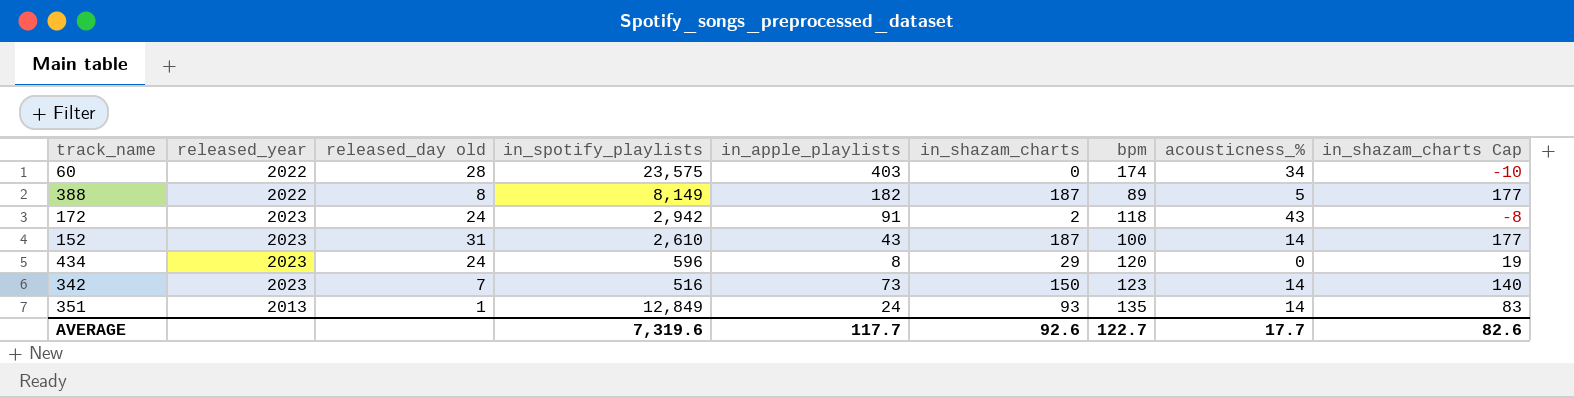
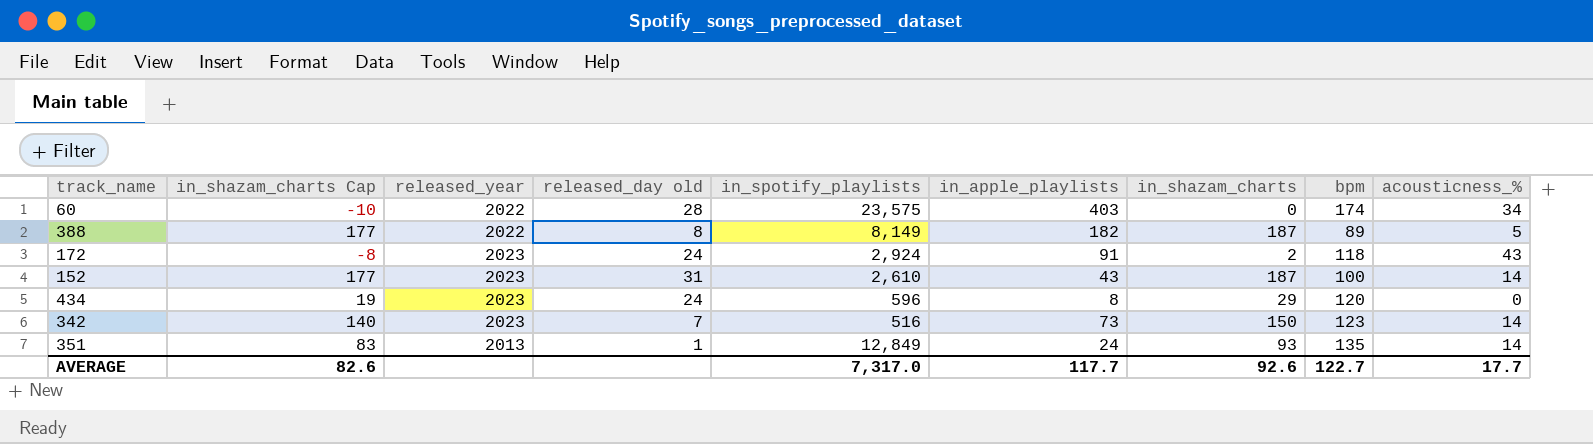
column in_shazam_charts Cap | position: 9 -> 2
172 | in_spotify_playlists: 2,942 -> 2,924
AVERAGE | in_spotify_playlists: 7,319.6 -> 7,317.0

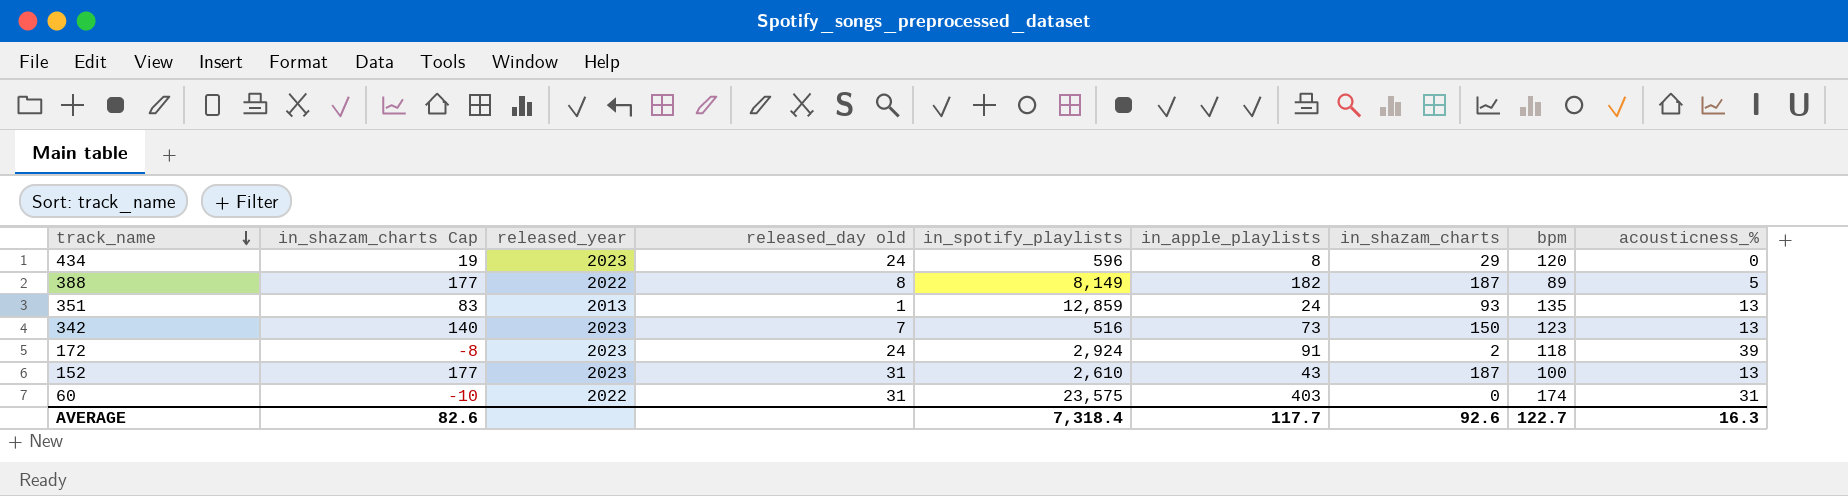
row order: none -> track_name descending
351 | in_spotify_playlists: 12,849 -> 12,859
351 | acousticness_%: 14 -> 13
342 | acousticness_%: 14 -> 13
172 | acousticness_%: 43 -> 39
152 | acousticness_%: 14 -> 13
60 | released_day old: 28 -> 31
60 | acousticness_%: 34 -> 31
AVERAGE | in_spotify_playlists: 7,317.0 -> 7,318.4
AVERAGE | acousticness_%: 17.7 -> 16.3

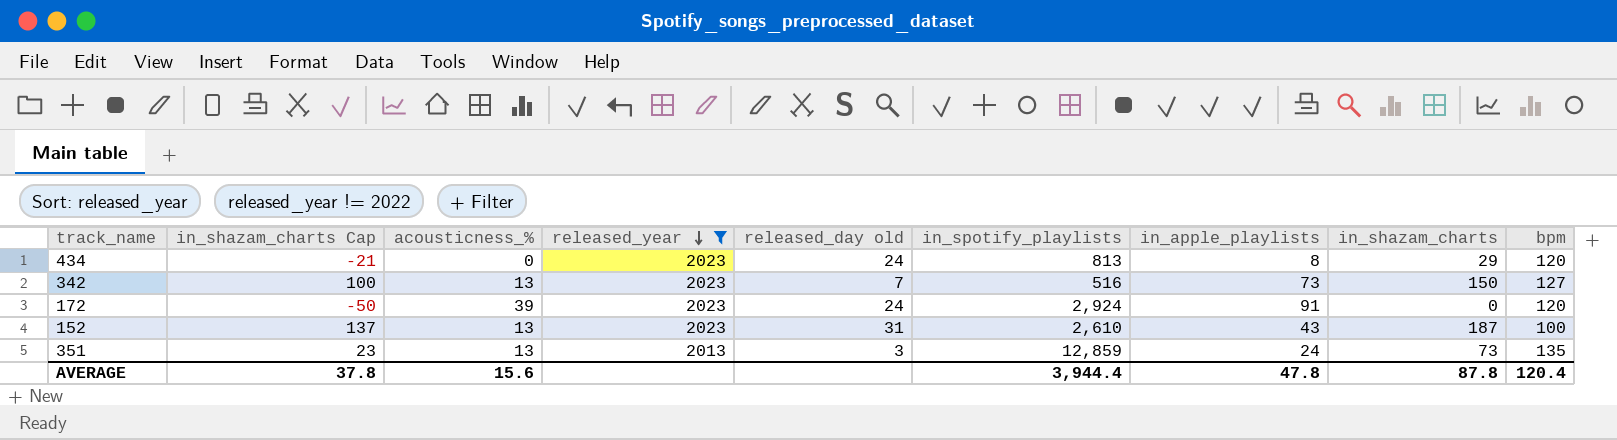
filter: none -> released_year != 2022
row order: track_name descending -> released_year descending
column in_shazam_charts Cap | formula: [in_shazam_charts] - 10 -> [in_shazam_charts] - 50
column acousticness_% | position: 9 -> 3
434 | in_spotify_playlists: 596 -> 813
342 | bpm: 123 -> 127
172 | in_shazam_charts: 2 -> 0
172 | bpm: 118 -> 120
351 | released_day old: 1 -> 3
351 | in_shazam_charts: 93 -> 73
AVERAGE | in_shazam_charts Cap: 82.6 -> 37.8
AVERAGE | acousticness_%: 16.3 -> 15.6
AVERAGE | in_spotify_playlists: 7,318.4 -> 3,944.4
AVERAGE | in_apple_playlists: 117.7 -> 47.8
AVERAGE | in_shazam_charts: 92.6 -> 87.8
AVERAGE | bpm: 122.7 -> 120.4

